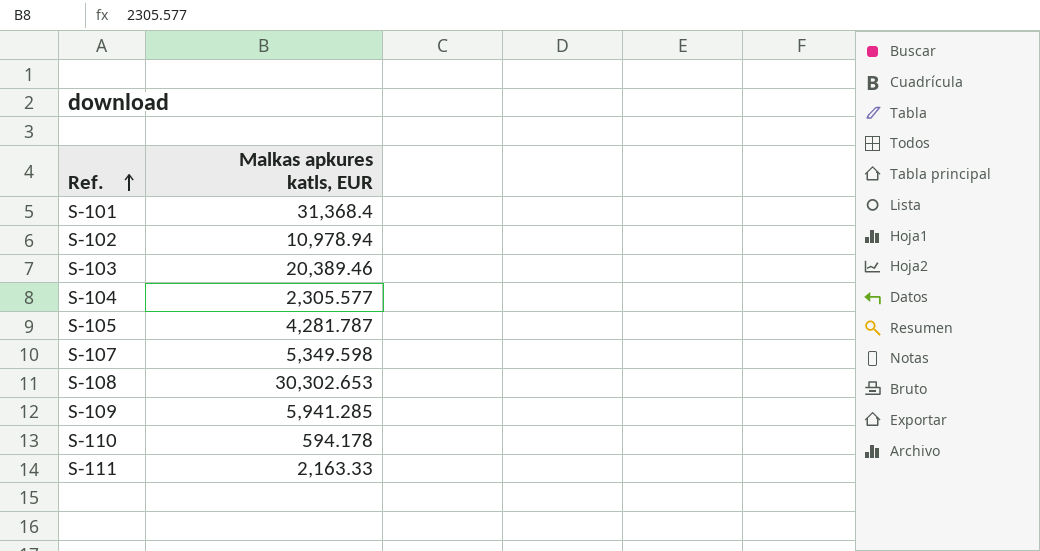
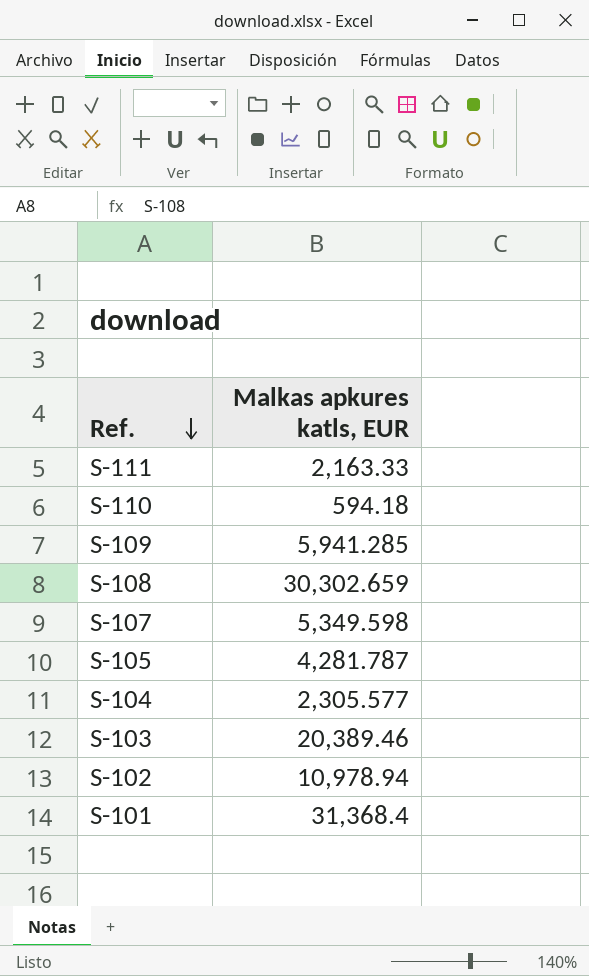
row order: Ref. ascending -> Ref. descending
S-110 | Malkas apkures katls, EUR: 594.178 -> 594.18
S-108 | Malkas apkures katls, EUR: 30,302.653 -> 30,302.659

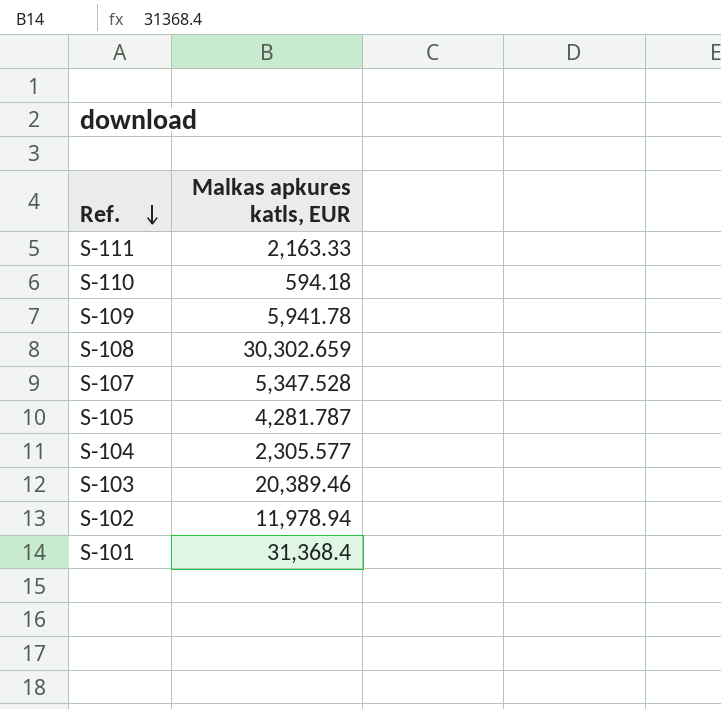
S-109 | Malkas apkures katls, EUR: 5,941.285 -> 5,941.78
S-107 | Malkas apkures katls, EUR: 5,349.598 -> 5,347.528
S-102 | Malkas apkures katls, EUR: 10,978.94 -> 11,978.94

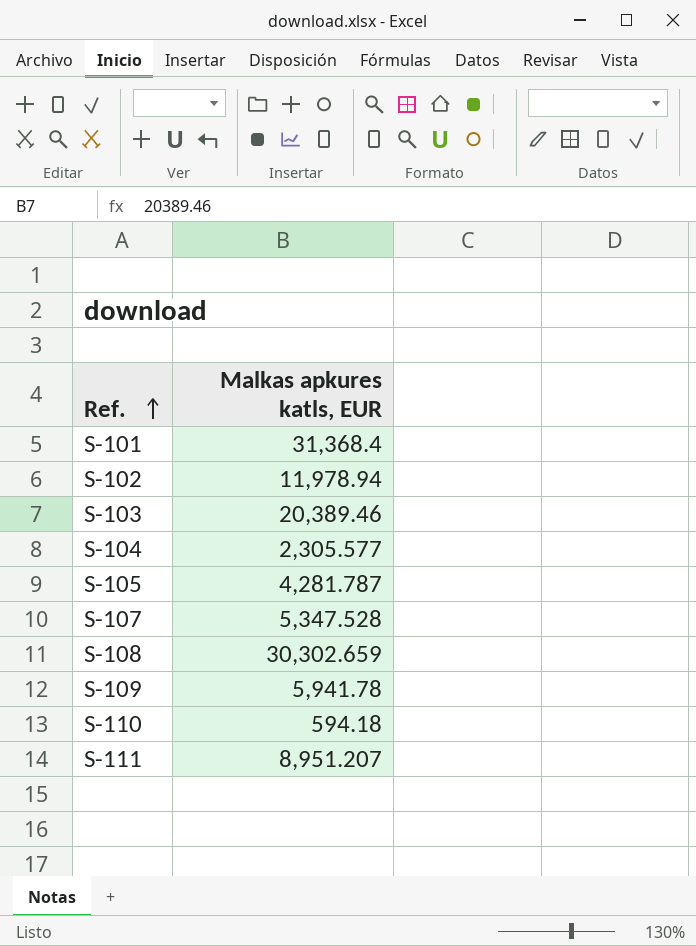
row order: Ref. descending -> Ref. ascending
S-111 | Malkas apkures katls, EUR: 2,163.33 -> 8,951.207

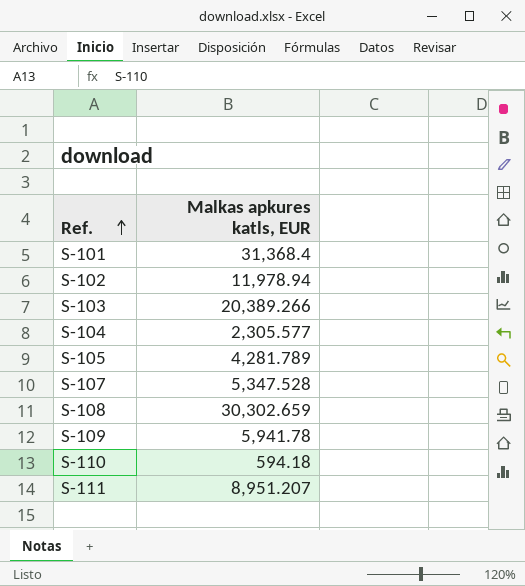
S-103 | Malkas apkures katls, EUR: 20,389.46 -> 20,389.266
S-105 | Malkas apkures katls, EUR: 4,281.787 -> 4,281.789

